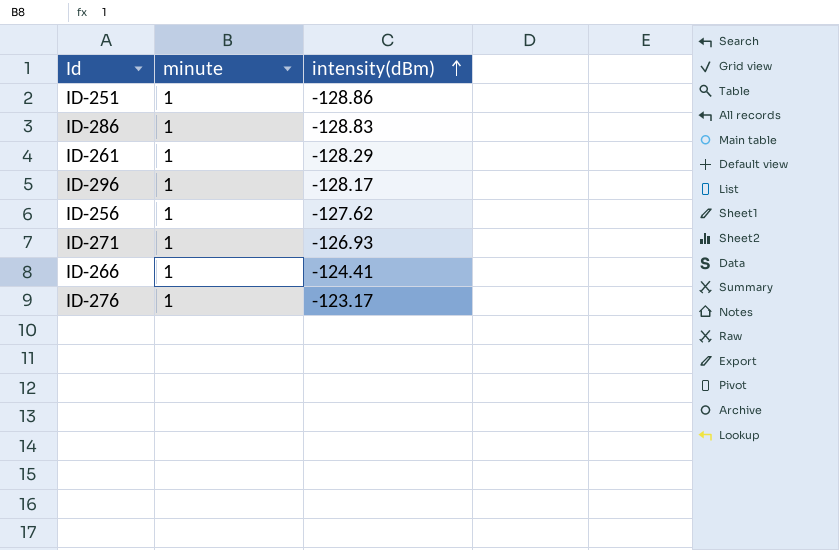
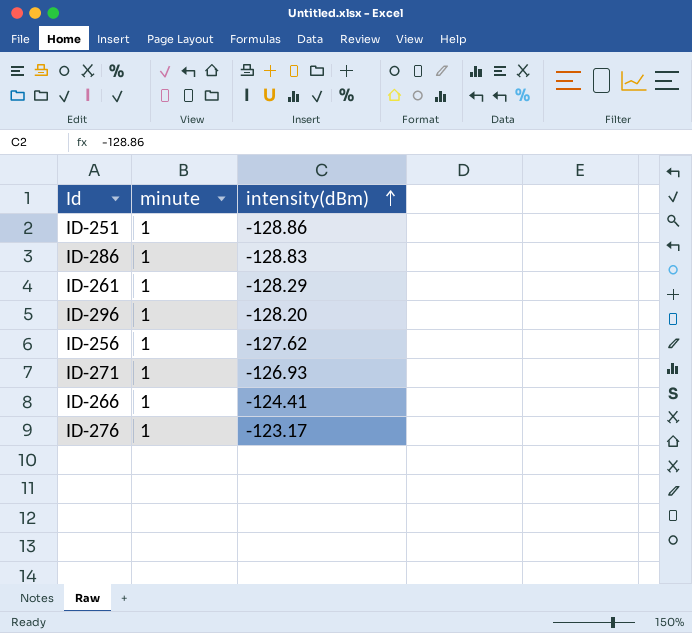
ID-296 | intensity(dBm): -128.17 -> -128.20

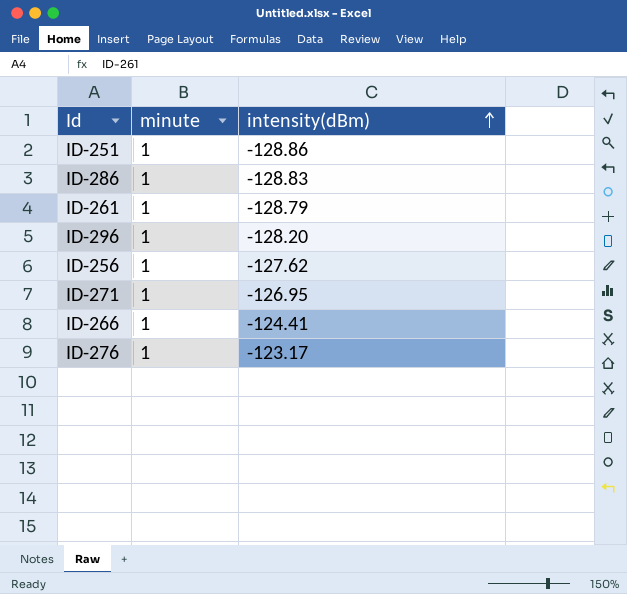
ID-261 | intensity(dBm): -128.29 -> -128.79
ID-271 | intensity(dBm): -126.93 -> -126.95

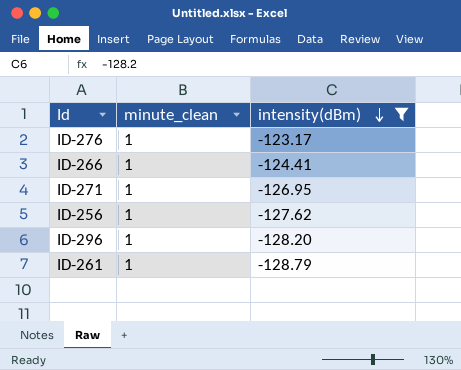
filter: none -> intensity(dBm) >= -128.79
row order: intensity(dBm) ascending -> intensity(dBm) descending
column name: minute -> minute_clean

